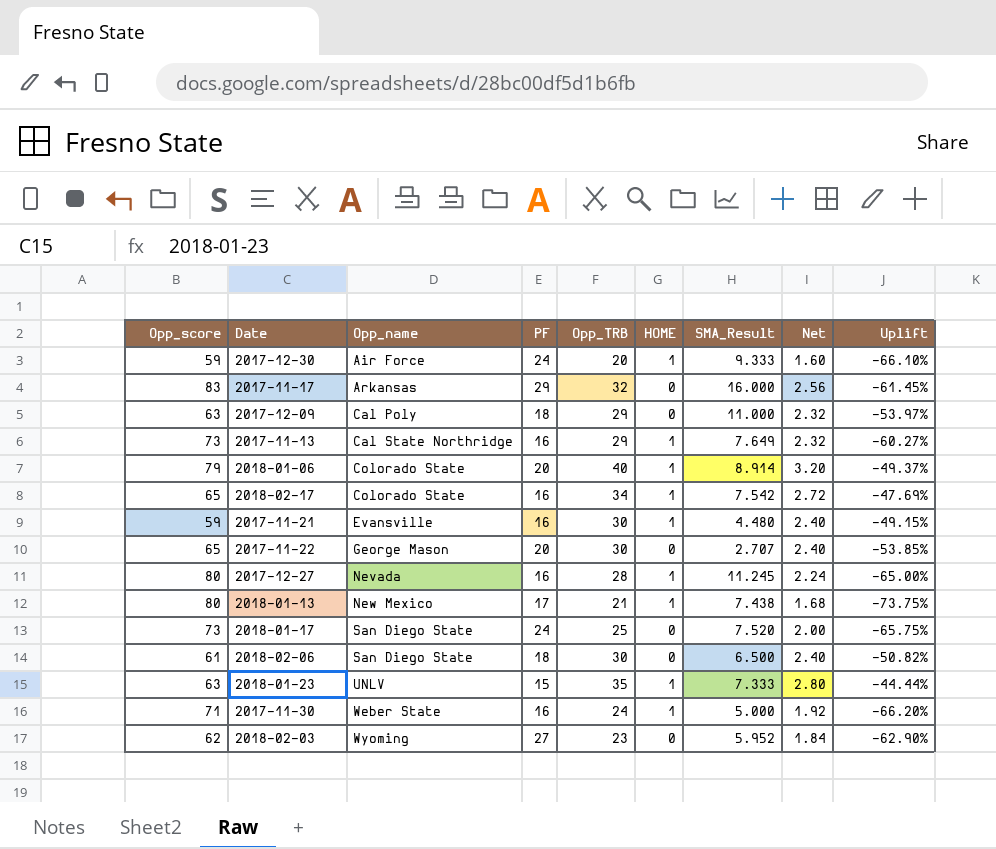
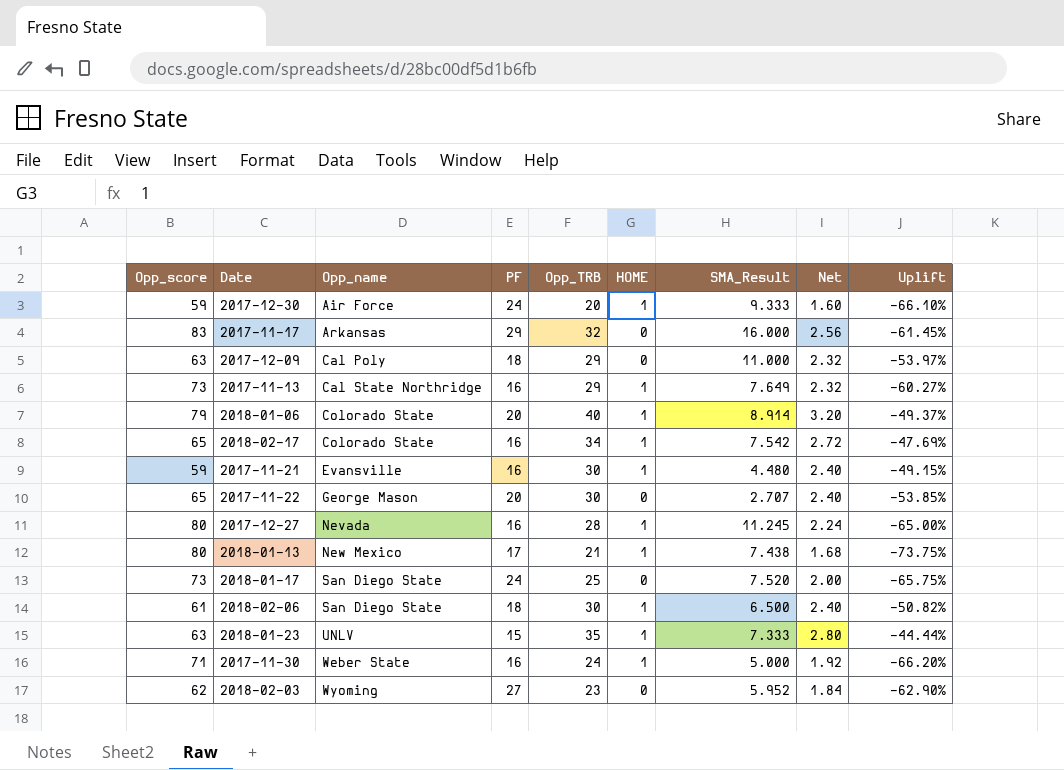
2018-02-06 | HOME: 0 -> 1

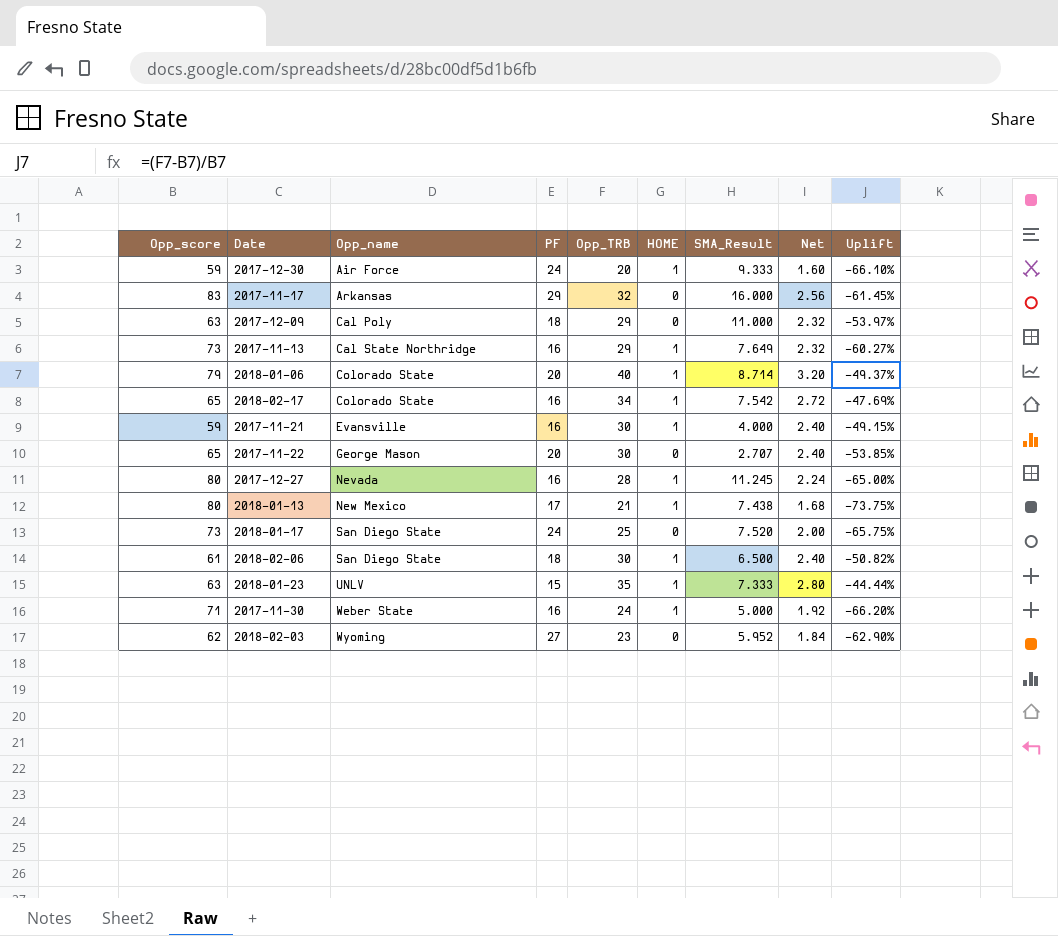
2018-01-06 | SMA_Result: 8.914 -> 8.714
2017-11-21 | SMA_Result: 4.480 -> 4.000

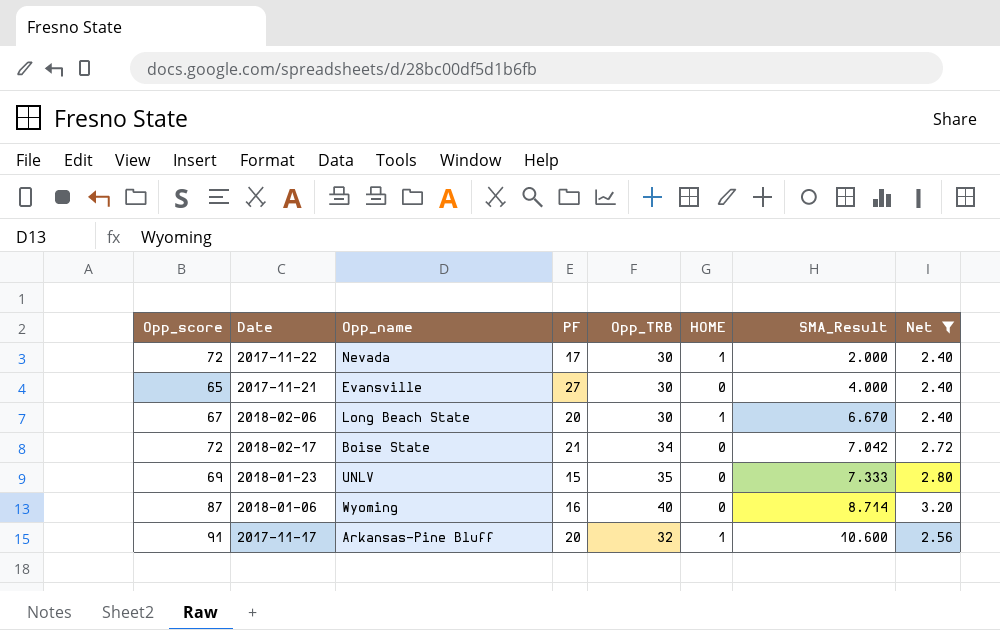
filter: none -> Net >= 2.40
row order: Opp_name ascending -> SMA_Result ascending
column Uplift | formula: ([Opp_TRB] - [Opp_score]) / [Opp_score] -> none
2017-11-22 | Opp_score: 65 -> 72
2017-11-22 | Opp_name: George Mason -> Nevada
2017-11-22 | PF: 20 -> 17
2017-11-22 | HOME: 0 -> 1
2017-11-22 | SMA_Result: 2.707 -> 2.000
2017-11-21 | Opp_score: 59 -> 65
2017-11-21 | PF: 16 -> 27
2017-11-21 | HOME: 1 -> 0
2018-02-06 | Opp_score: 61 -> 67
2018-02-06 | Opp_name: San Diego State -> Long Beach State
2018-02-06 | PF: 18 -> 20
2018-02-06 | SMA_Result: 6.500 -> 6.670
2018-02-17 | Opp_score: 65 -> 72
2018-02-17 | Opp_name: Colorado State -> Boise State
2018-02-17 | PF: 16 -> 21
2018-02-17 | HOME: 1 -> 0
2018-02-17 | SMA_Result: 7.542 -> 7.042
2018-01-23 | Opp_score: 63 -> 69
2018-01-23 | HOME: 1 -> 0
2018-01-06 | Opp_score: 79 -> 87
2018-01-06 | Opp_name: Colorado State -> Wyoming
2018-01-06 | PF: 20 -> 16
2018-01-06 | HOME: 1 -> 0
2017-11-17 | Opp_score: 83 -> 91
2017-11-17 | Opp_name: Arkansas -> Arkansas-Pine Bluff
2017-11-17 | PF: 29 -> 20
2017-11-17 | HOME: 0 -> 1
2017-11-17 | SMA_Result: 16.000 -> 10.600

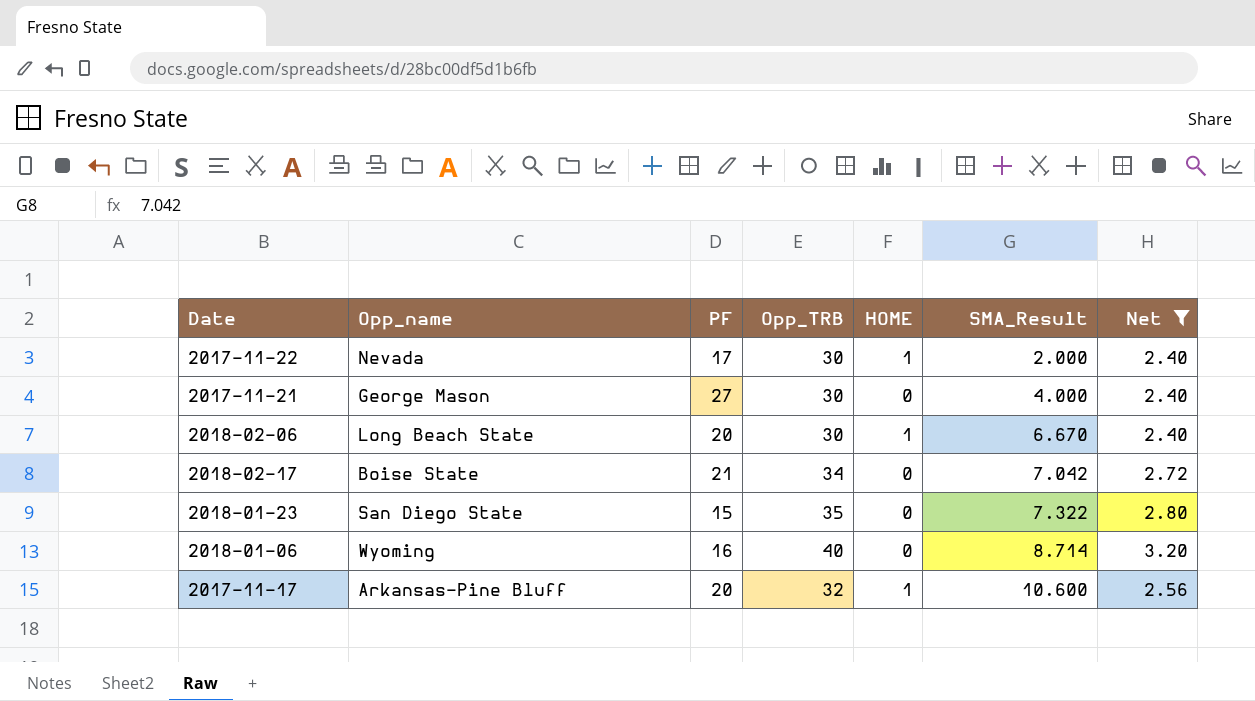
column Opp_score | position: 1 -> none
2017-11-21 | Opp_name: Evansville -> George Mason
2018-01-23 | Opp_name: UNLV -> San Diego State
2018-01-23 | SMA_Result: 7.333 -> 7.322

